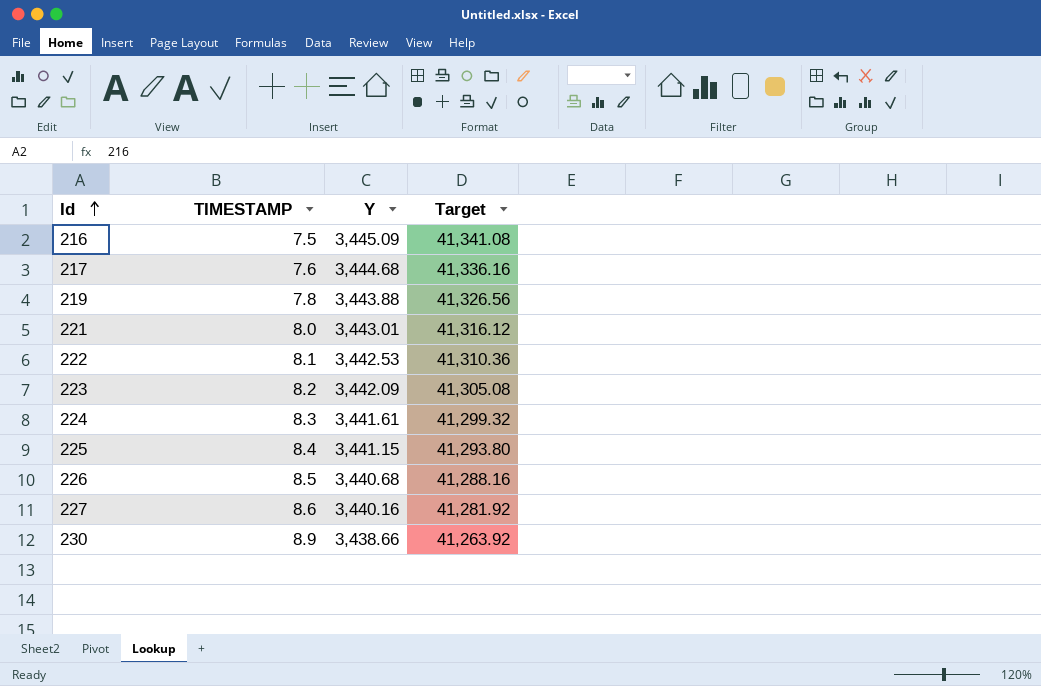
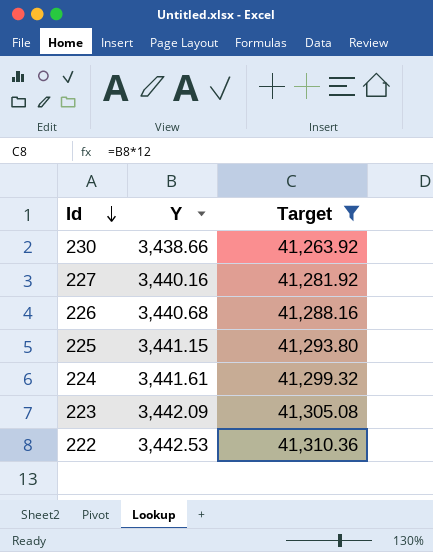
filter: none -> Target <= 41,310.36
row order: Id ascending -> Id descending
column TIMESTAMP | position: 2 -> none

